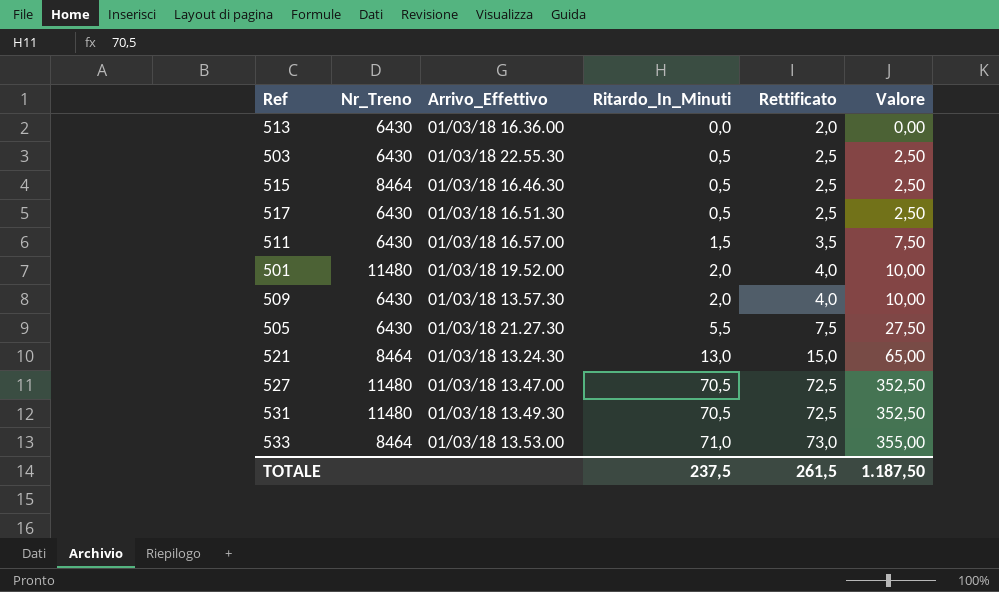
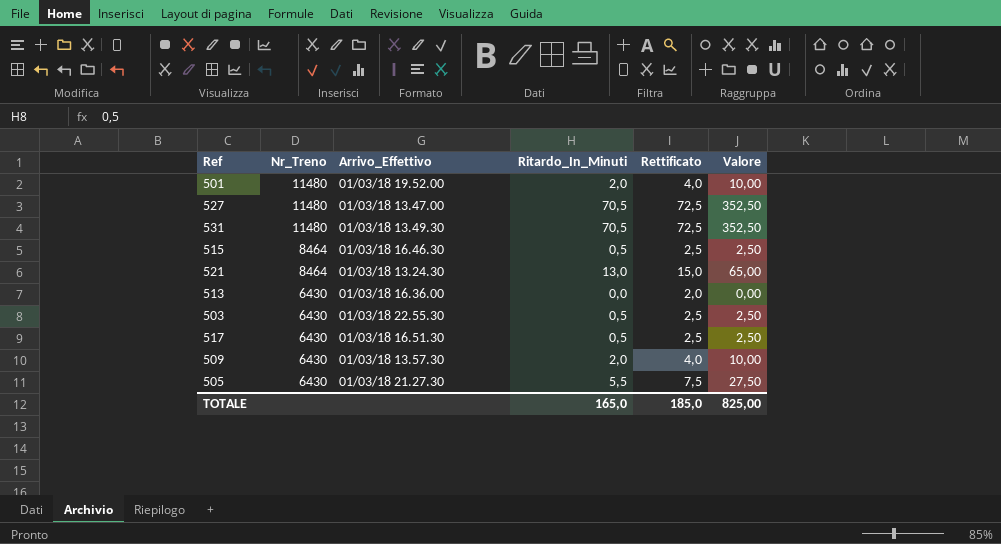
row order: Ritardo_In_Minuti ascending -> Nr_Treno descending
row 511: 6430 | 01/03/18 16.57.00 | 1,5 | 3,5 | 7,50 -> none
row 533: 8464 | 01/03/18 13.53.00 | 71,0 | 73,0 | 355,00 -> none
TOTALE | Ritardo_In_Minuti: 237,5 -> 165,0
TOTALE | Rettificato: 261,5 -> 185,0
TOTALE | Valore: 1.187,50 -> 825,00

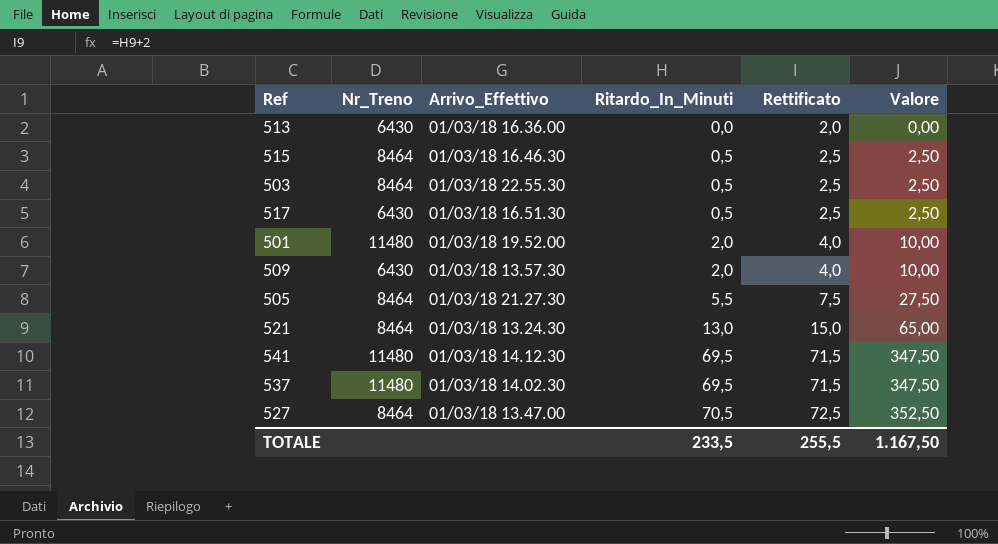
row order: Nr_Treno descending -> Ritardo_In_Minuti ascending
row 531: 11480 | 01/03/18 13.49.30 | 70,5 | 72,5 | 352,50 -> none
503 | Nr_Treno: 6430 -> 8464
505 | Nr_Treno: 6430 -> 8464
row 541: none -> 11480 | 01/03/18 14.12.30 | 69,5 | 71,5 | 347,50
row 537: none -> 11480 | 01/03/18 14.02.30 | 69,5 | 71,5 | 347,50
527 | Nr_Treno: 11480 -> 8464
TOTALE | Ritardo_In_Minuti: 165,0 -> 233,5
TOTALE | Rettificato: 185,0 -> 255,5
TOTALE | Valore: 825,00 -> 1.167,50

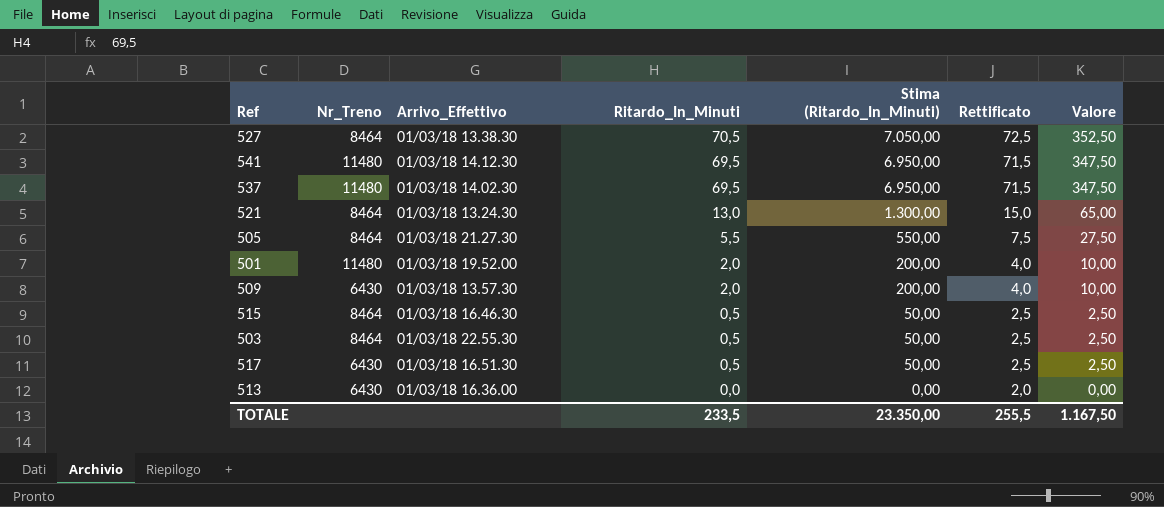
row order: Ritardo_In_Minuti ascending -> Ritardo_In_Minuti descending
column Stima (Ritardo_In_Minuti) | formula: none -> [Ritardo_In_Minuti] * 100
527 | Arrivo_Effettivo: 01/03/18 13.47.00 -> 01/03/18 13.38.30

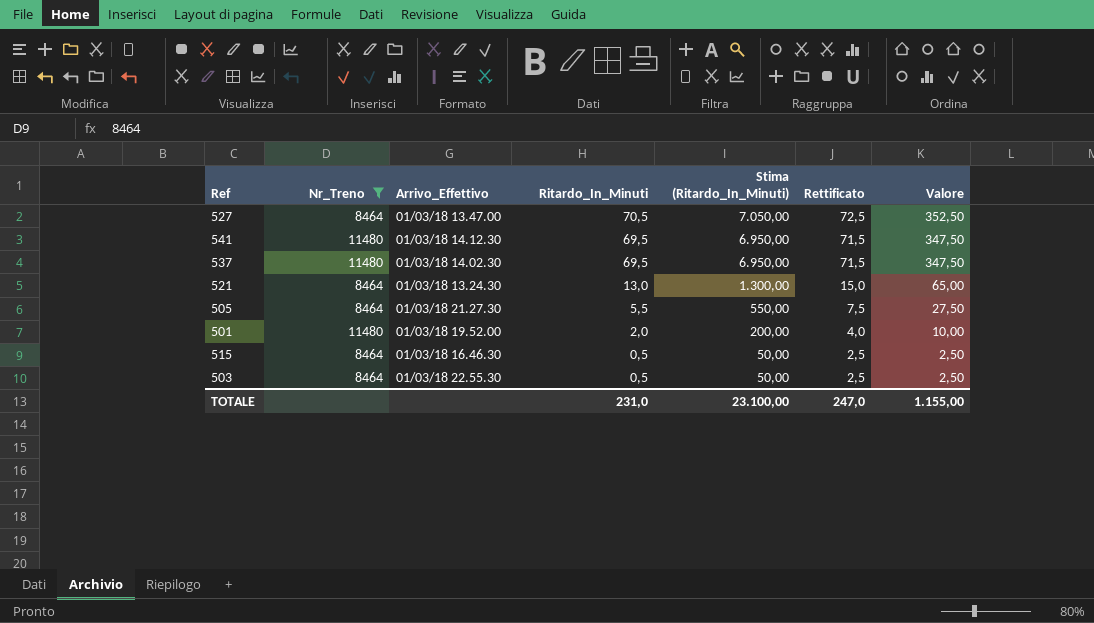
filter: none -> Nr_Treno != 6430
527 | Arrivo_Effettivo: 01/03/18 13.38.30 -> 01/03/18 13.47.00
TOTALE | Ritardo_In_Minuti: 233,5 -> 231,0
TOTALE | Stima (Ritardo_In_Minuti): 23.350,00 -> 23.100,00
TOTALE | Rettificato: 255,5 -> 247,0
TOTALE | Valore: 1.167,50 -> 1.155,00

